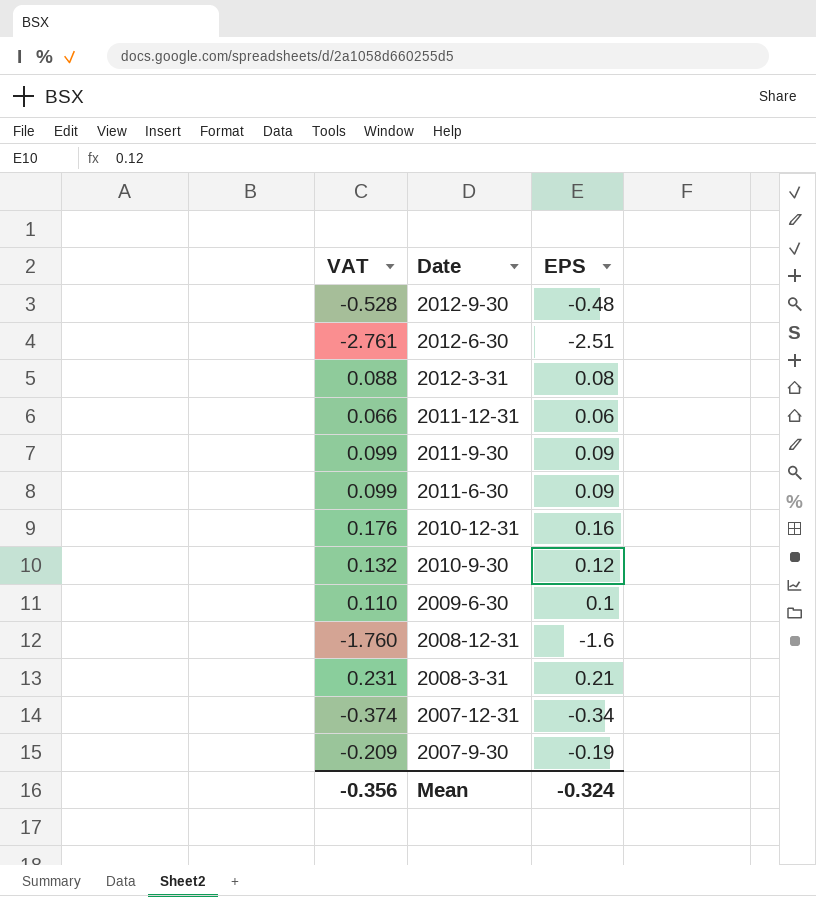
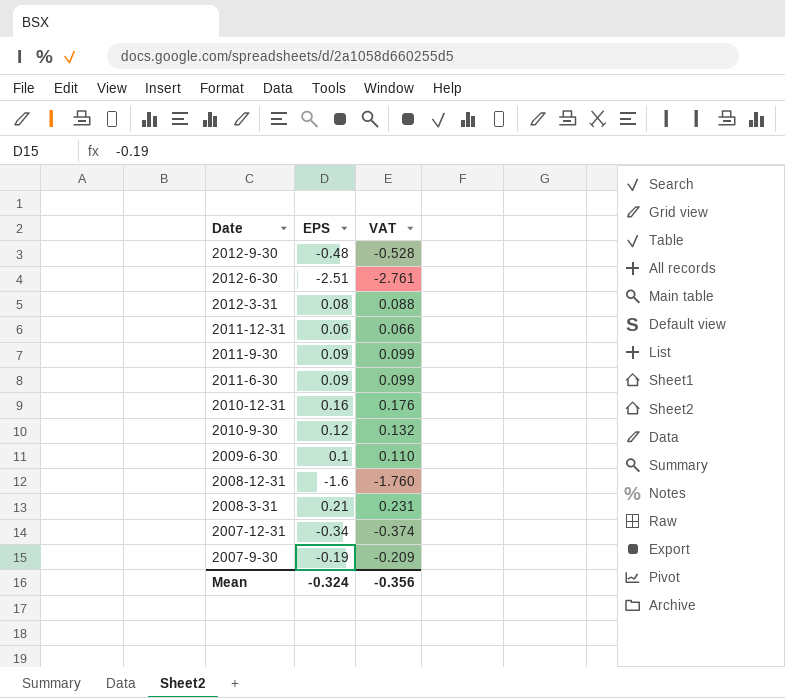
column VAT | position: 1 -> 3

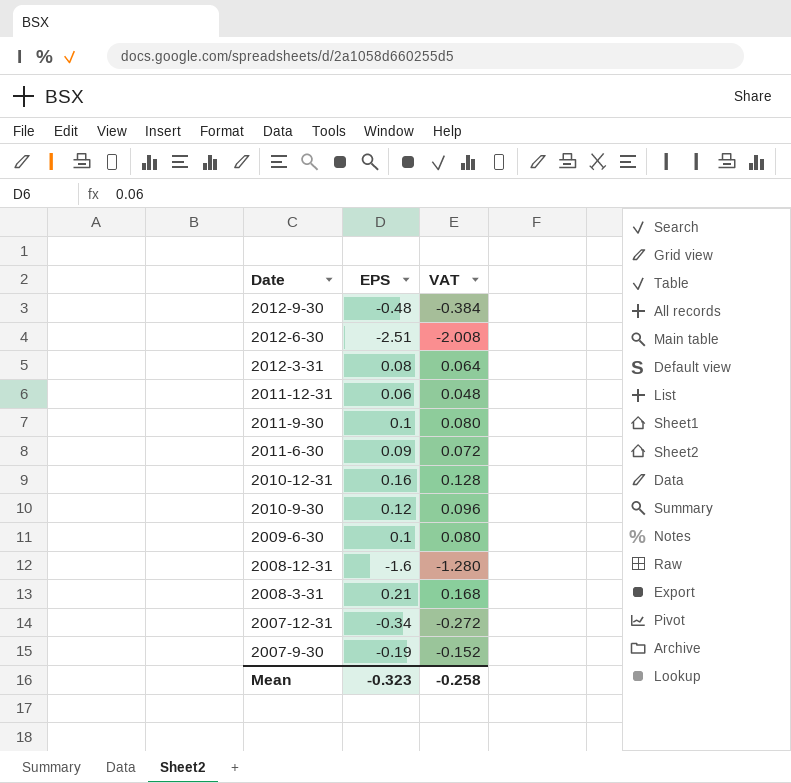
column VAT | formula: [EPS] * 1.1 -> [EPS] * 0.8
2011-9-30 | EPS: 0.09 -> 0.1
Mean | EPS: -0.324 -> -0.323
Mean | VAT: -0.356 -> -0.258

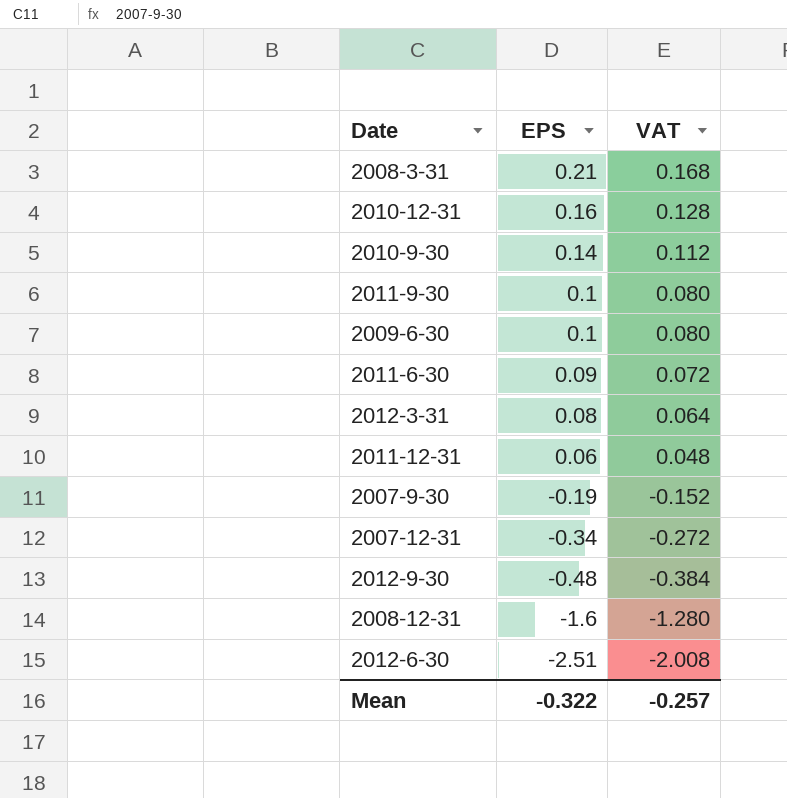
row order: Date descending -> EPS descending
2010-9-30 | EPS: 0.12 -> 0.14
2010-9-30 | VAT: 0.096 -> 0.112
Mean | EPS: -0.323 -> -0.322
Mean | VAT: -0.258 -> -0.257

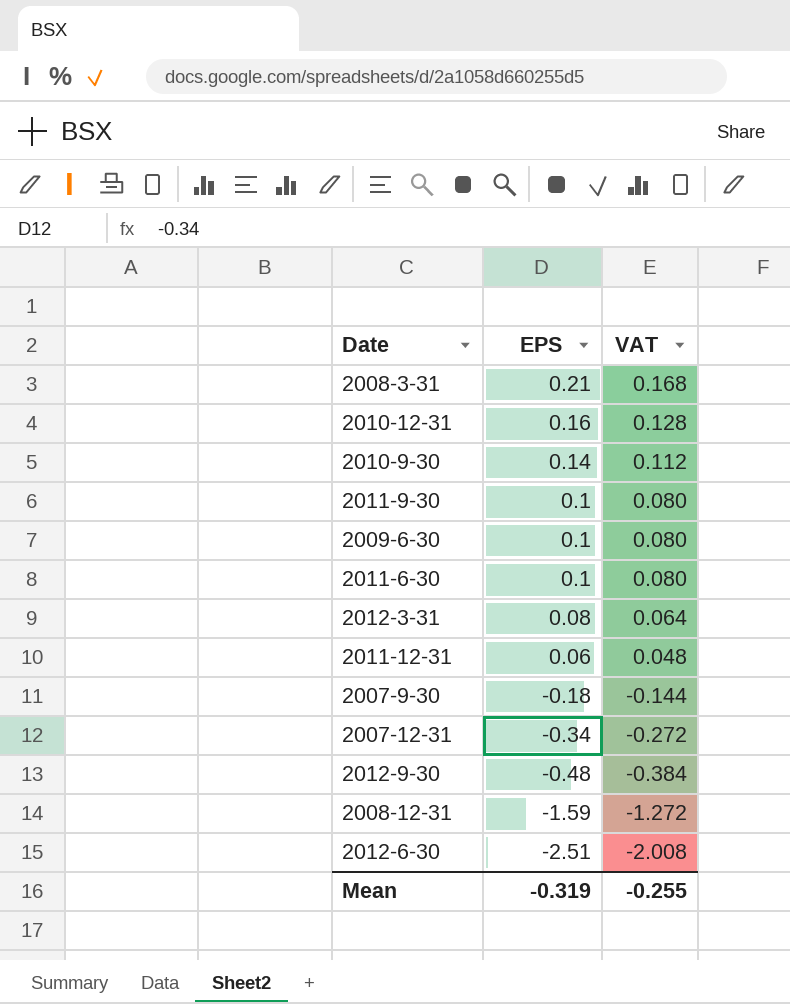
2011-6-30 | EPS: 0.09 -> 0.1
2011-6-30 | VAT: 0.072 -> 0.080
2007-9-30 | EPS: -0.19 -> -0.18
2007-9-30 | VAT: -0.152 -> -0.144
2008-12-31 | EPS: -1.6 -> -1.59
2008-12-31 | VAT: -1.280 -> -1.272
Mean | EPS: -0.322 -> -0.319
Mean | VAT: -0.257 -> -0.255

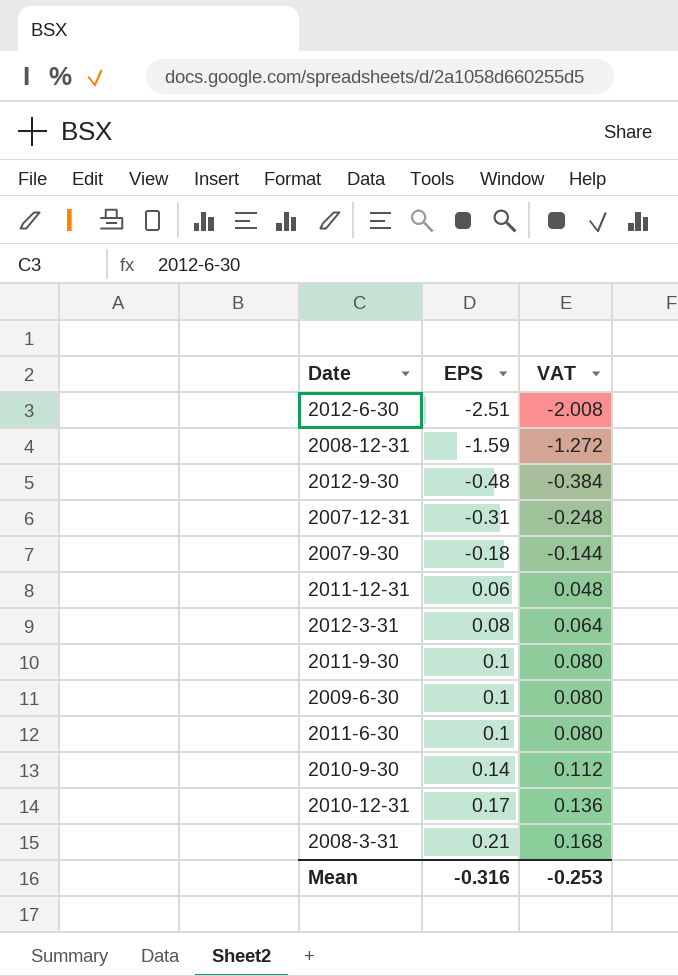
row order: EPS descending -> EPS ascending
2007-12-31 | EPS: -0.34 -> -0.31
2007-12-31 | VAT: -0.272 -> -0.248
2010-12-31 | EPS: 0.16 -> 0.17
2010-12-31 | VAT: 0.128 -> 0.136
Mean | EPS: -0.319 -> -0.316
Mean | VAT: -0.255 -> -0.253

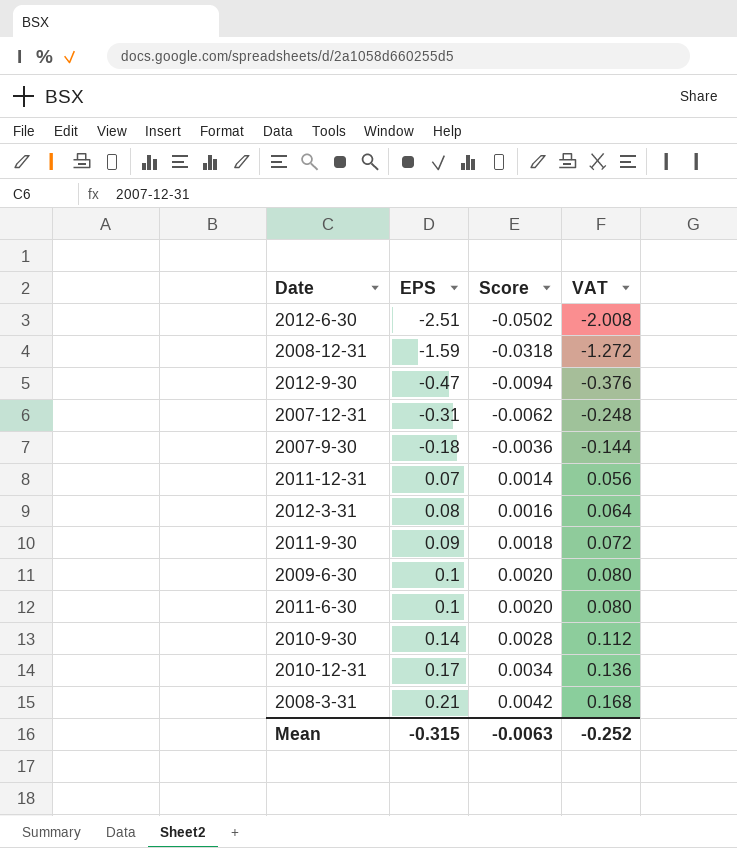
column Score | formula: none -> [EPS] * 0.02
2012-9-30 | EPS: -0.48 -> -0.47
2012-9-30 | VAT: -0.384 -> -0.376
2011-12-31 | EPS: 0.06 -> 0.07
2011-12-31 | VAT: 0.048 -> 0.056
2011-9-30 | EPS: 0.1 -> 0.09
2011-9-30 | VAT: 0.080 -> 0.072
Mean | EPS: -0.316 -> -0.315
Mean | VAT: -0.253 -> -0.252

